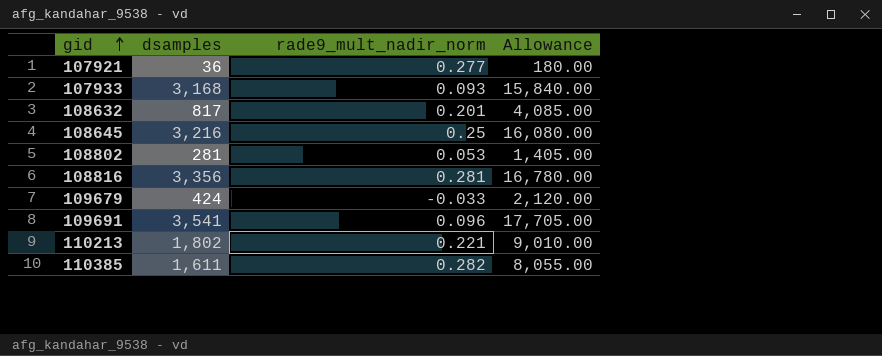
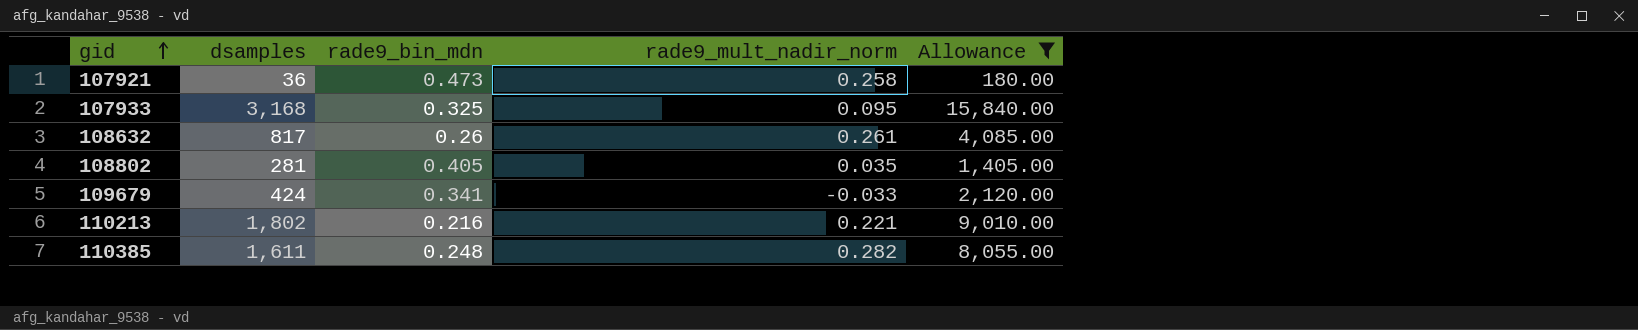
filter: none -> Allowance <= 15,840.00
column rade9_bin_mdn | position: none -> 3
107921 | rade9_mult_nadir_norm: 0.277 -> 0.258
107933 | rade9_mult_nadir_norm: 0.093 -> 0.095
108632 | rade9_mult_nadir_norm: 0.201 -> 0.261
108802 | rade9_mult_nadir_norm: 0.053 -> 0.035

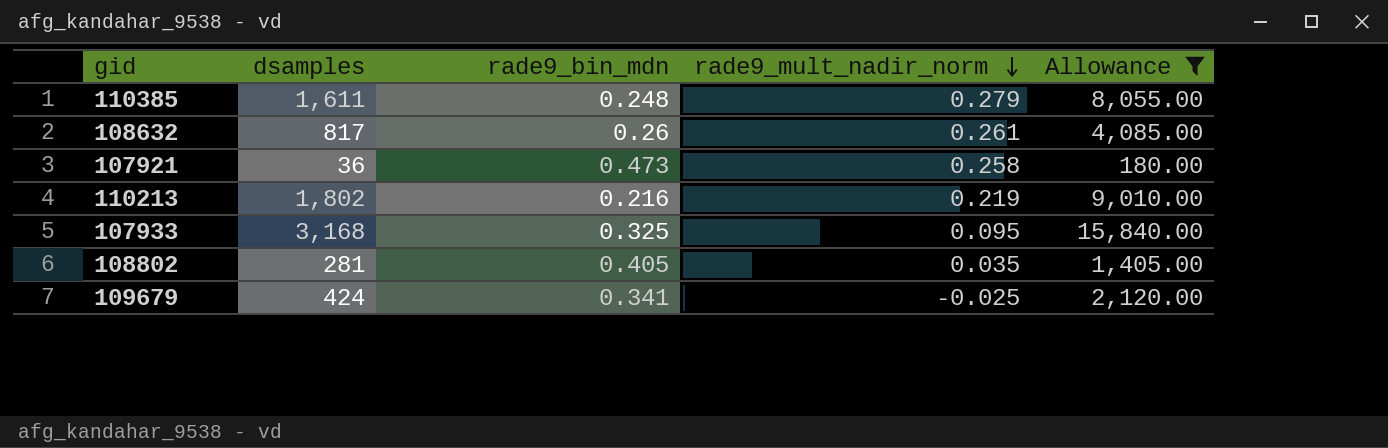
row order: gid ascending -> rade9_mult_nadir_norm descending
110385 | rade9_mult_nadir_norm: 0.282 -> 0.279
110213 | rade9_mult_nadir_norm: 0.221 -> 0.219
109679 | rade9_mult_nadir_norm: -0.033 -> -0.025

